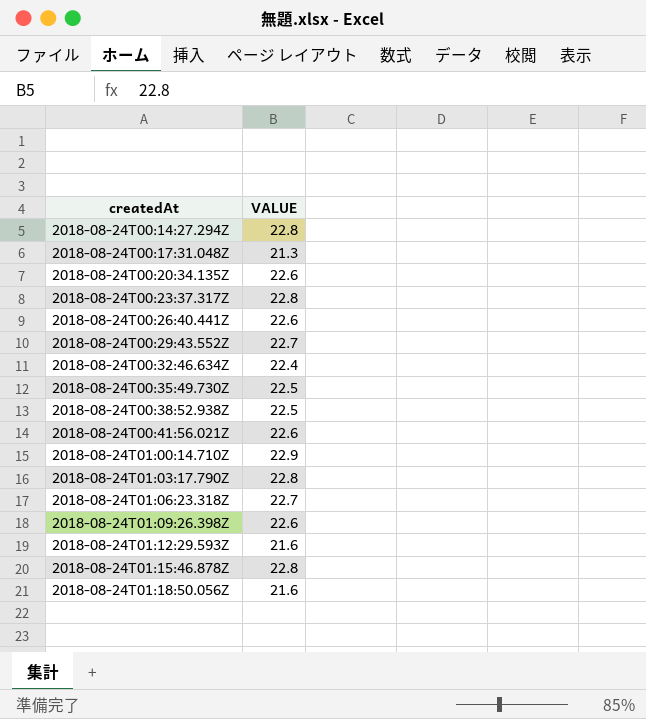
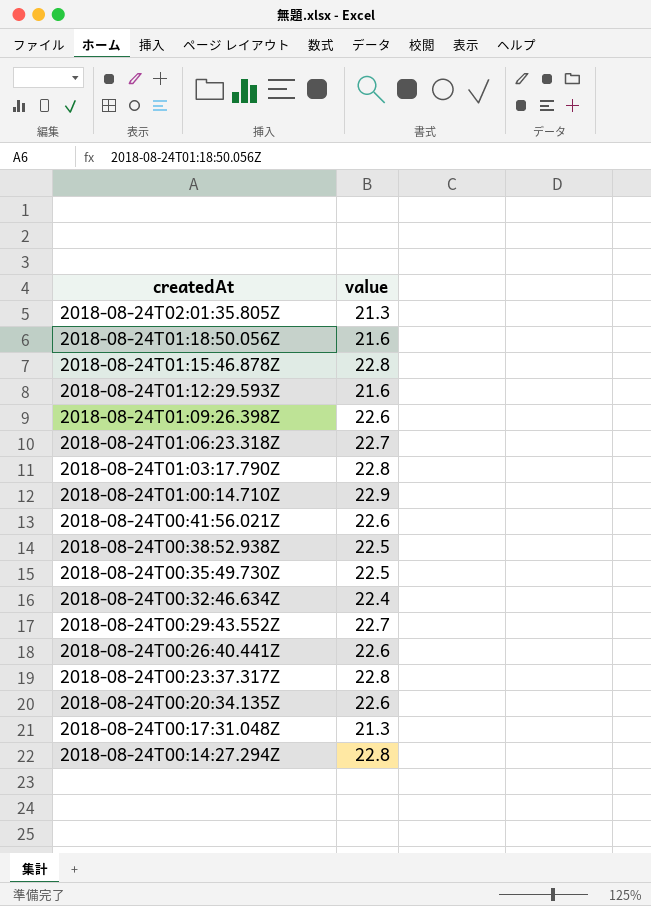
row order: createdAt ascending -> createdAt descending
column name: VALUE -> value
row 2018-08-24T02:01:35.805Z: none -> 21.3

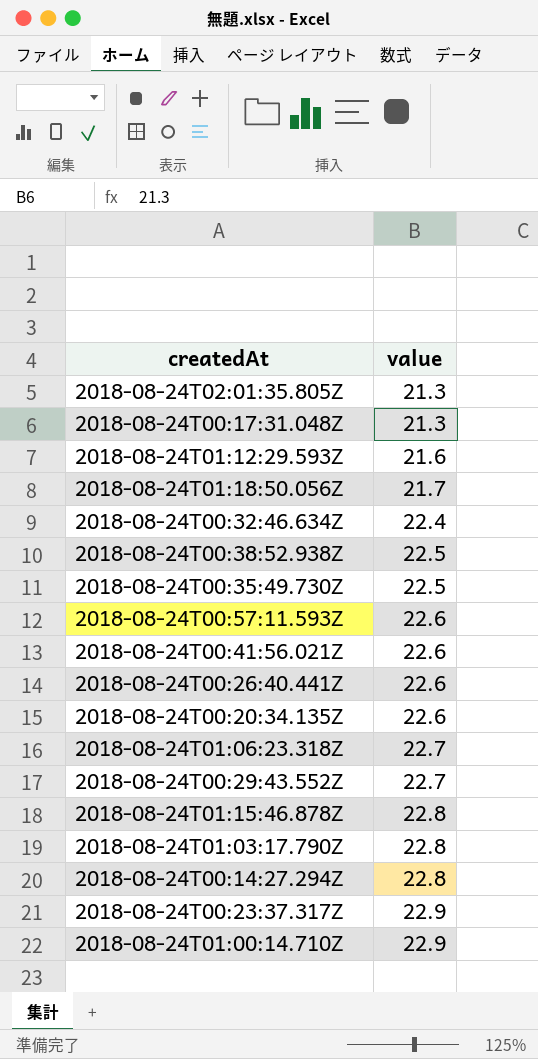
row order: createdAt descending -> value ascending
row 2018-08-24T01:09:26.398Z: 22.6 -> none
2018-08-24T01:18:50.056Z | value: 21.6 -> 21.7
row 2018-08-24T00:57:11.593Z: none -> 22.6
2018-08-24T00:23:37.317Z | value: 22.8 -> 22.9

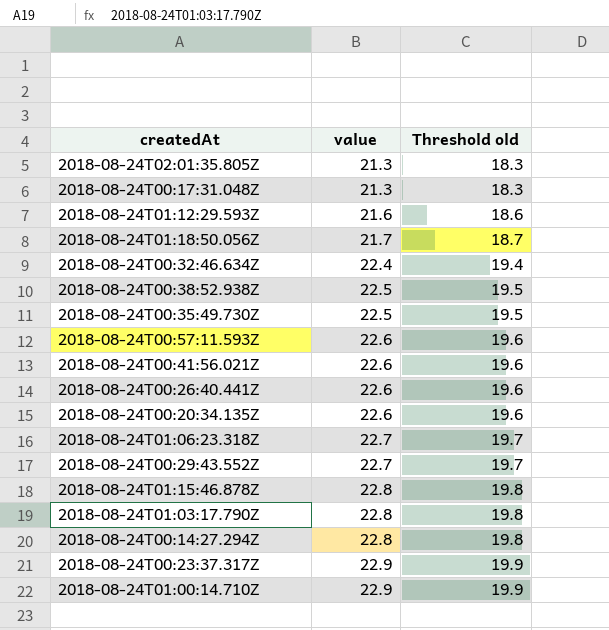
column Threshold old | formula: none -> [value] - 3

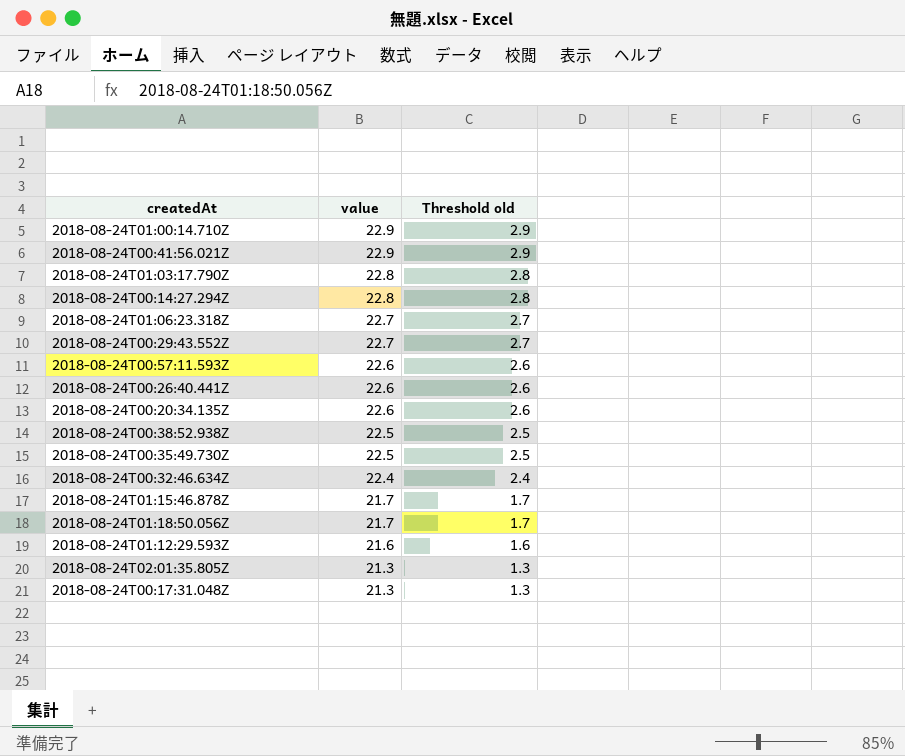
row order: value ascending -> value descending
column Threshold old | formula: [value] - 3 -> [value] - 20
row 2018-08-24T00:23:37.317Z: 22.9 | 19.9 -> none
2018-08-24T00:41:56.021Z | value: 22.6 -> 22.9
2018-08-24T01:15:46.878Z | value: 22.8 -> 21.7

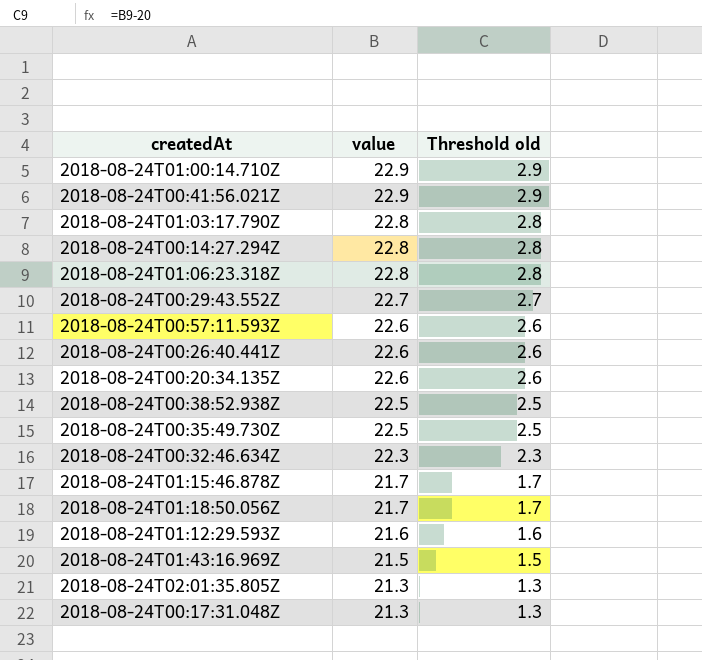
2018-08-24T01:06:23.318Z | value: 22.7 -> 22.8
2018-08-24T01:06:23.318Z | Threshold old: 2.7 -> 2.8
2018-08-24T00:32:46.634Z | value: 22.4 -> 22.3
2018-08-24T00:32:46.634Z | Threshold old: 2.4 -> 2.3
row 2018-08-24T01:43:16.969Z: none -> 21.5 | 1.5

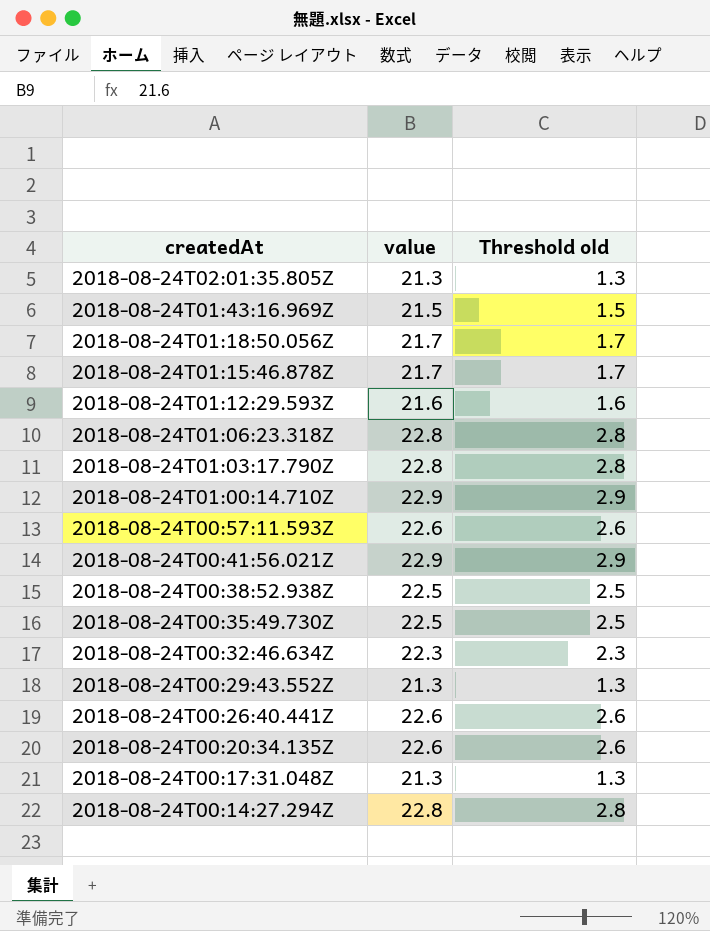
row order: value descending -> createdAt descending
2018-08-24T00:29:43.552Z | value: 22.7 -> 21.3
2018-08-24T00:29:43.552Z | Threshold old: 2.7 -> 1.3

